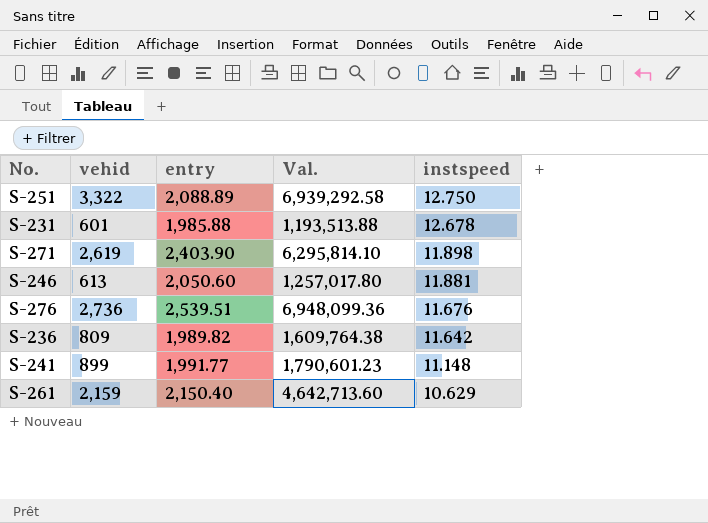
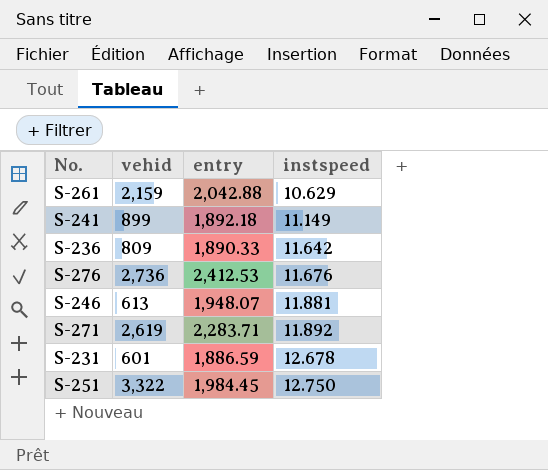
row order: instspeed descending -> instspeed ascending
column Val. | formula: [vehid] * [entry] -> none
S-261 | entry: 2,150.40 -> 2,042.88
S-241 | entry: 1,991.77 -> 1,892.18
S-241 | instspeed: 11.148 -> 11.149
S-236 | entry: 1,989.82 -> 1,890.33
S-276 | entry: 2,539.51 -> 2,412.53
S-246 | entry: 2,050.60 -> 1,948.07
S-271 | entry: 2,403.90 -> 2,283.71
S-271 | instspeed: 11.898 -> 11.892
S-231 | entry: 1,985.88 -> 1,886.59
S-251 | entry: 2,088.89 -> 1,984.45

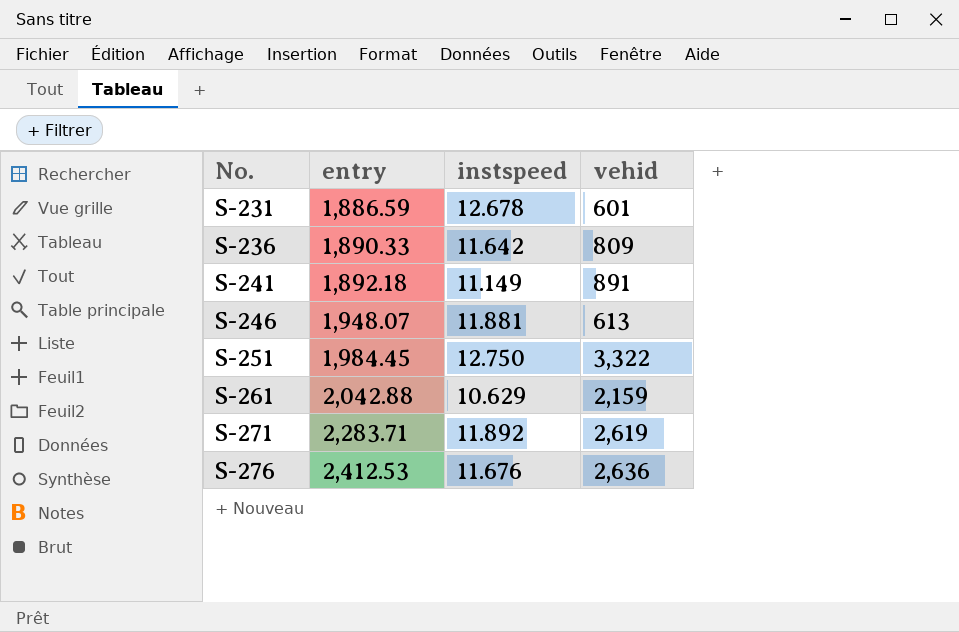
row order: instspeed ascending -> No. ascending
column vehid | position: 2 -> 4
S-241 | vehid: 899 -> 891
S-276 | vehid: 2,736 -> 2,636

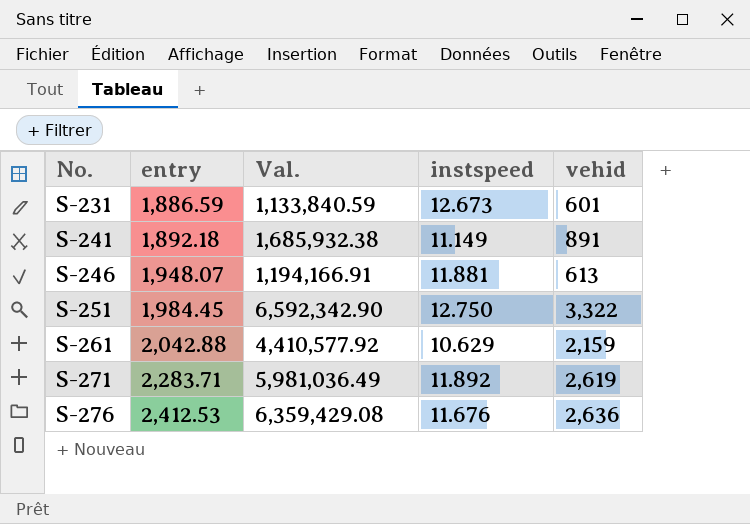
column Val. | formula: none -> [entry] * [vehid]
row S-236: 1,890.33 | 11.642 | 809 -> none
S-231 | instspeed: 12.678 -> 12.673

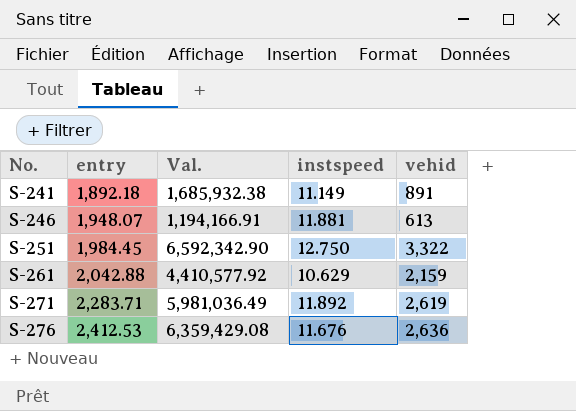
row S-231: 1,886.59 | 1,133,840.59 | 12.673 | 601 -> none

